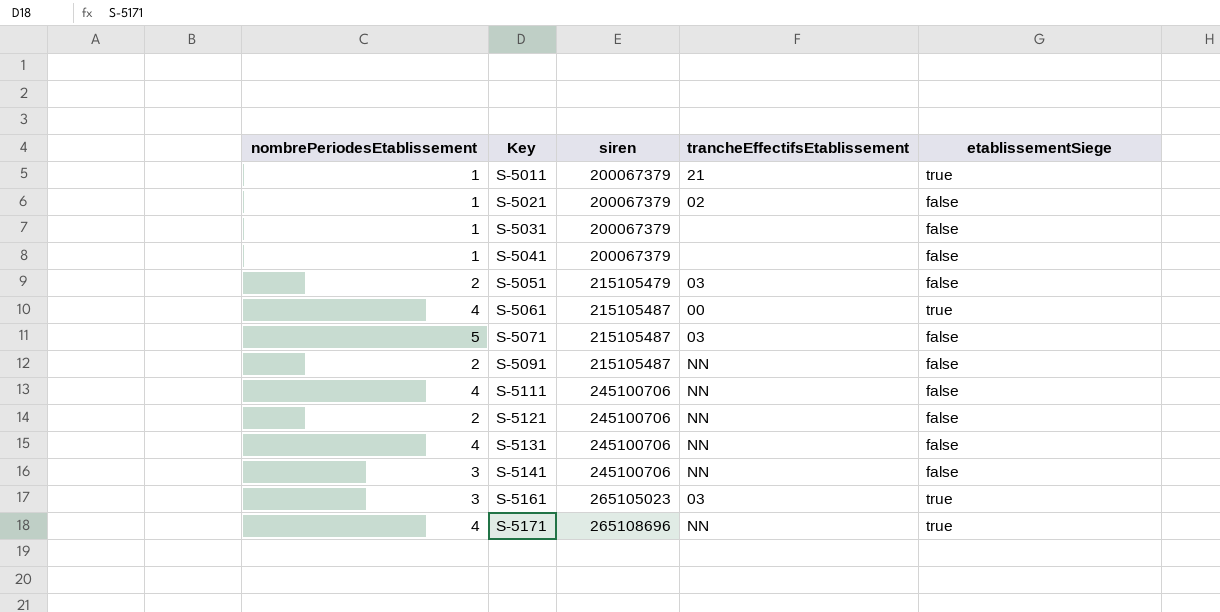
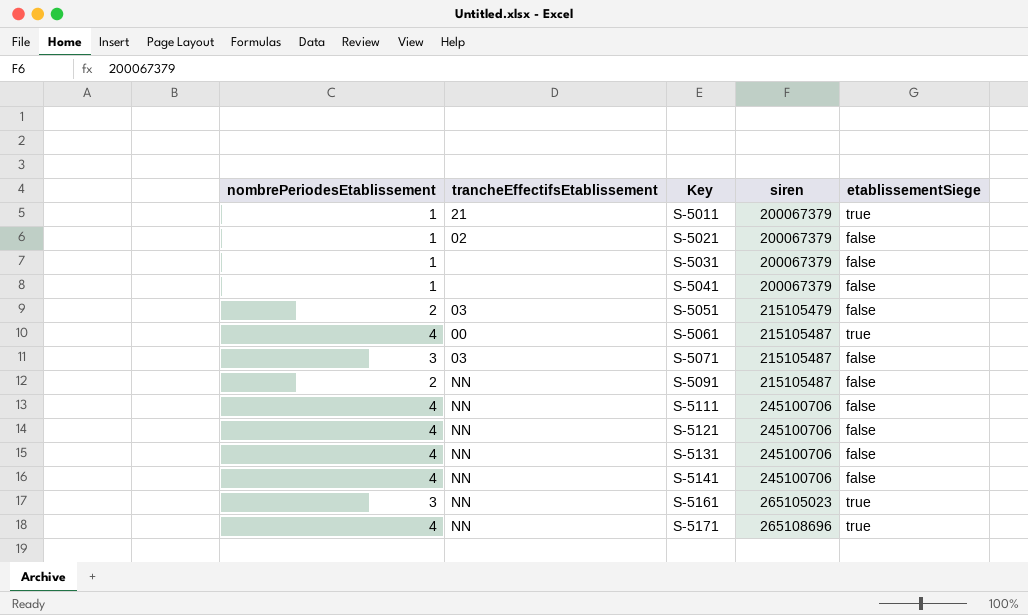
column trancheEffectifsEtablissement | position: 4 -> 2
S-5071 | nombrePeriodesEtablissement: 5 -> 3
S-5121 | nombrePeriodesEtablissement: 2 -> 4
S-5141 | nombrePeriodesEtablissement: 3 -> 4
S-5161 | trancheEffectifsEtablissement: 03 -> NN

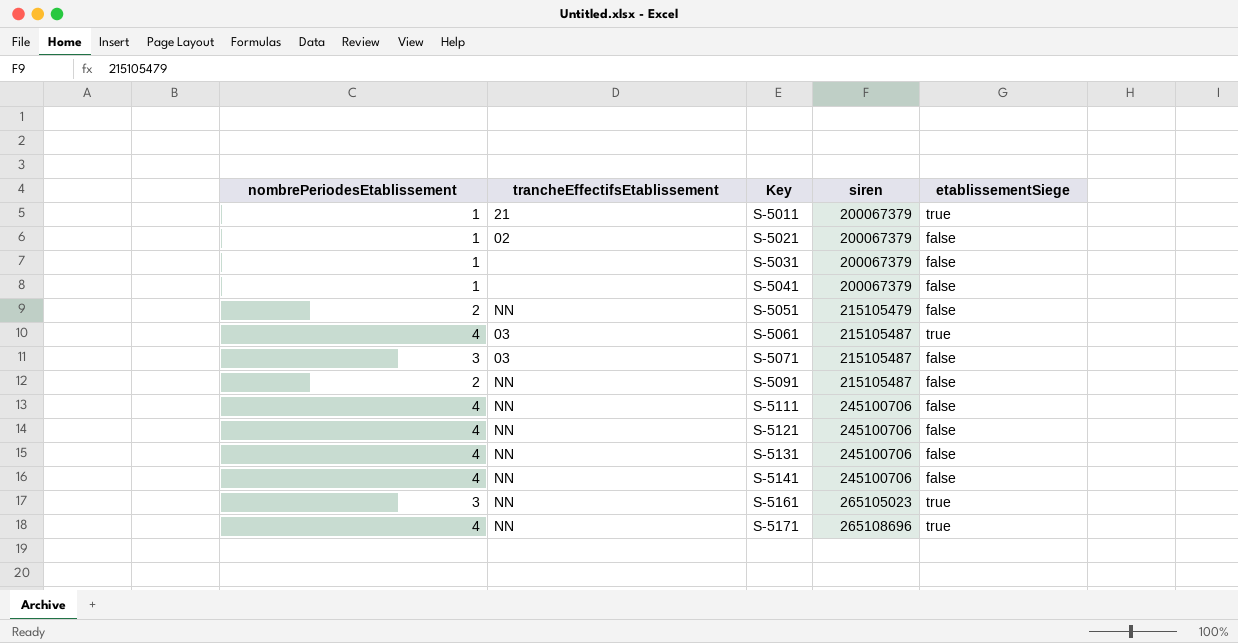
S-5051 | trancheEffectifsEtablissement: 03 -> NN
S-5061 | trancheEffectifsEtablissement: 00 -> 03

